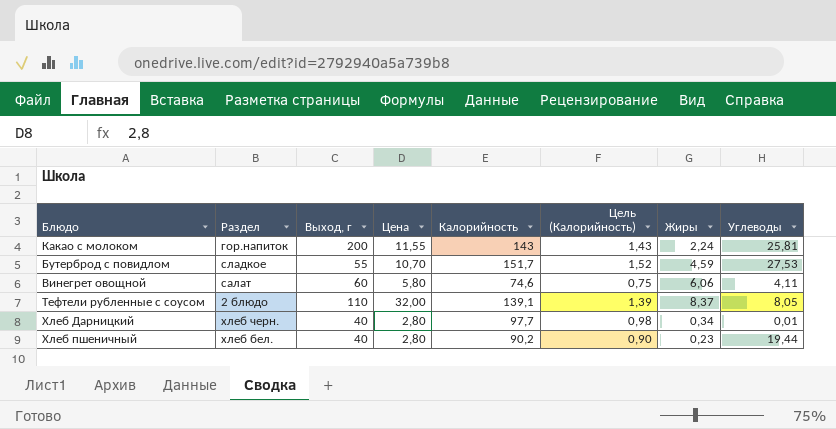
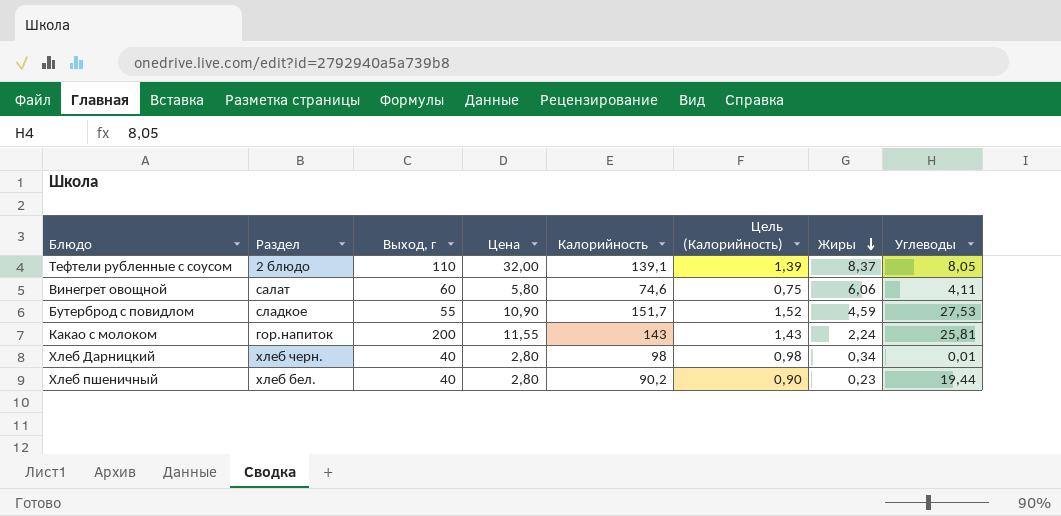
row order: none -> Жиры descending
Бутерброд с повидлом | Цена: 10,70 -> 10,90
Хлеб Дарницкий | Калорийность: 97,7 -> 98

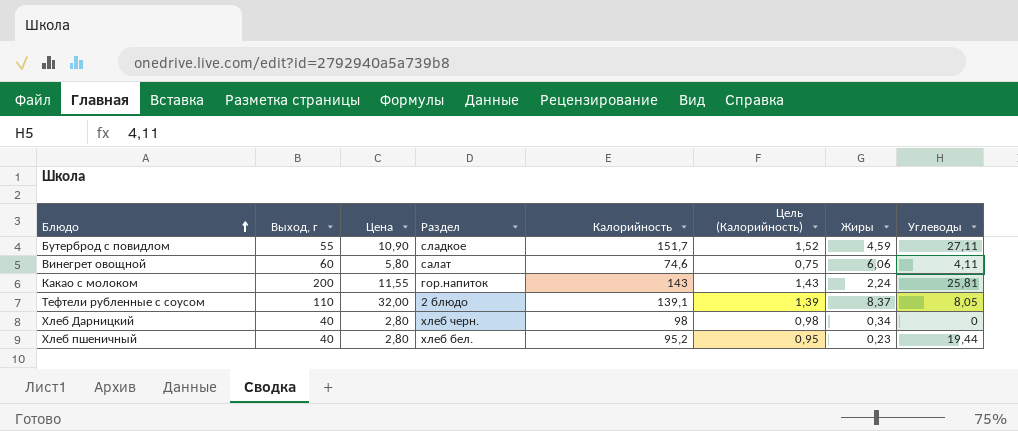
row order: Жиры descending -> Блюдо ascending
column Раздел | position: 2 -> 4
Бутерброд с повидлом | Углеводы: 27,53 -> 27,11
Хлеб Дарницкий | Углеводы: 0,01 -> 0
Хлеб пшеничный | Калорийность: 90,2 -> 95,2
Хлеб пшеничный | Цель (Калорийность): 0,90 -> 0,95

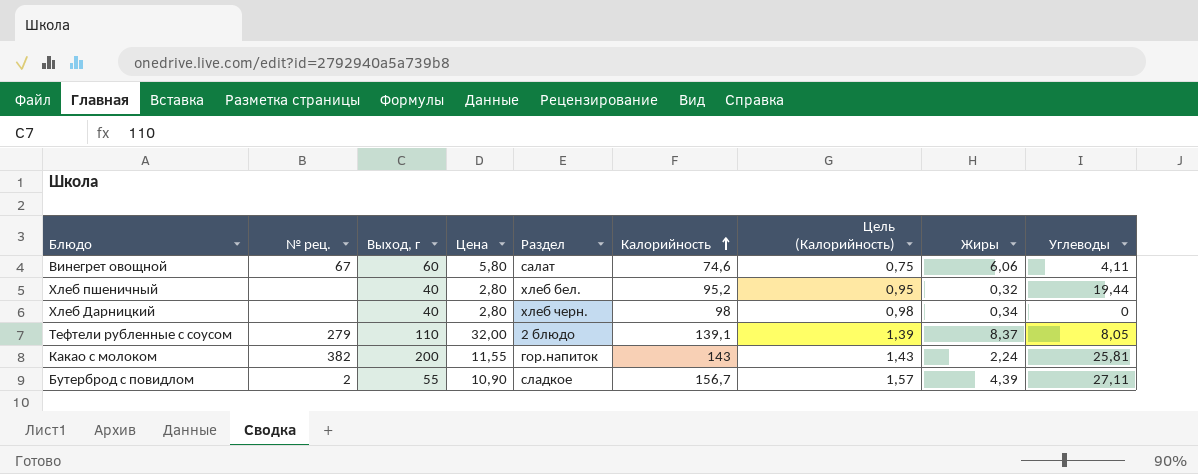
row order: Блюдо ascending -> Калорийность ascending
column № рец. | position: none -> 2
Хлеб пшеничный | Жиры: 0,23 -> 0,32
Бутерброд с повидлом | Калорийность: 151,7 -> 156,7
Бутерброд с повидлом | Цель (Калорийность): 1,52 -> 1,57
Бутерброд с повидлом | Жиры: 4,59 -> 4,39

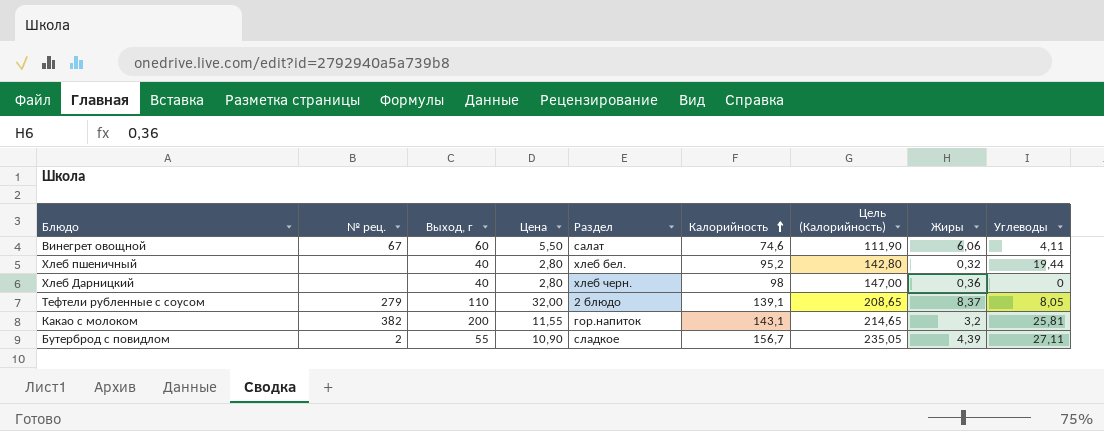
column Цель (Калорийность) | formula: [Калорийность] * 0,01 -> [Калорийность] * 1,5
Винегрет овощной | Цена: 5,80 -> 5,50
Хлеб Дарницкий | Жиры: 0,34 -> 0,36
Какао с молоком | Калорийность: 143 -> 143,1
Какао с молоком | Жиры: 2,24 -> 3,2

